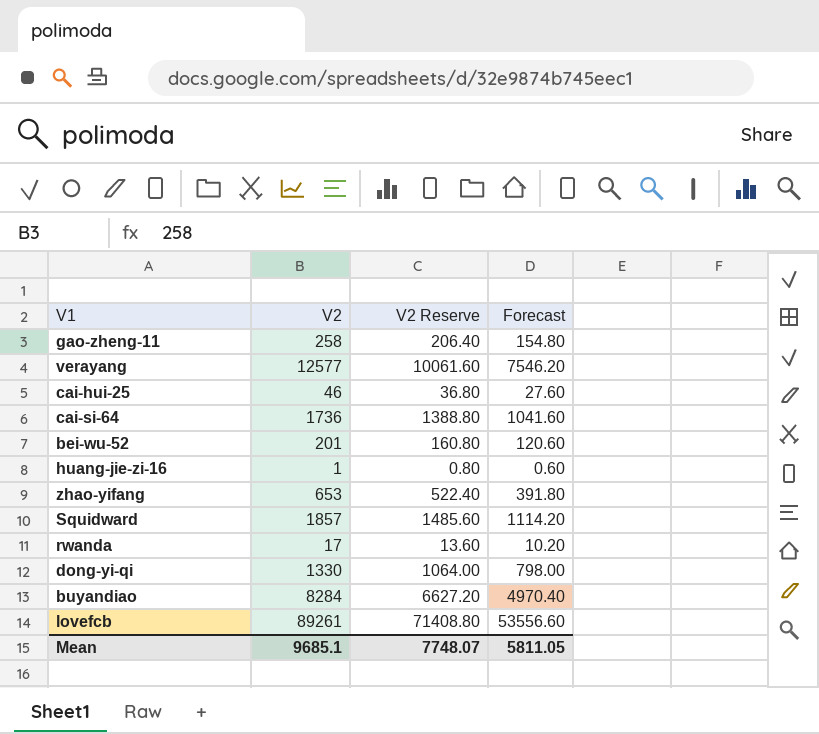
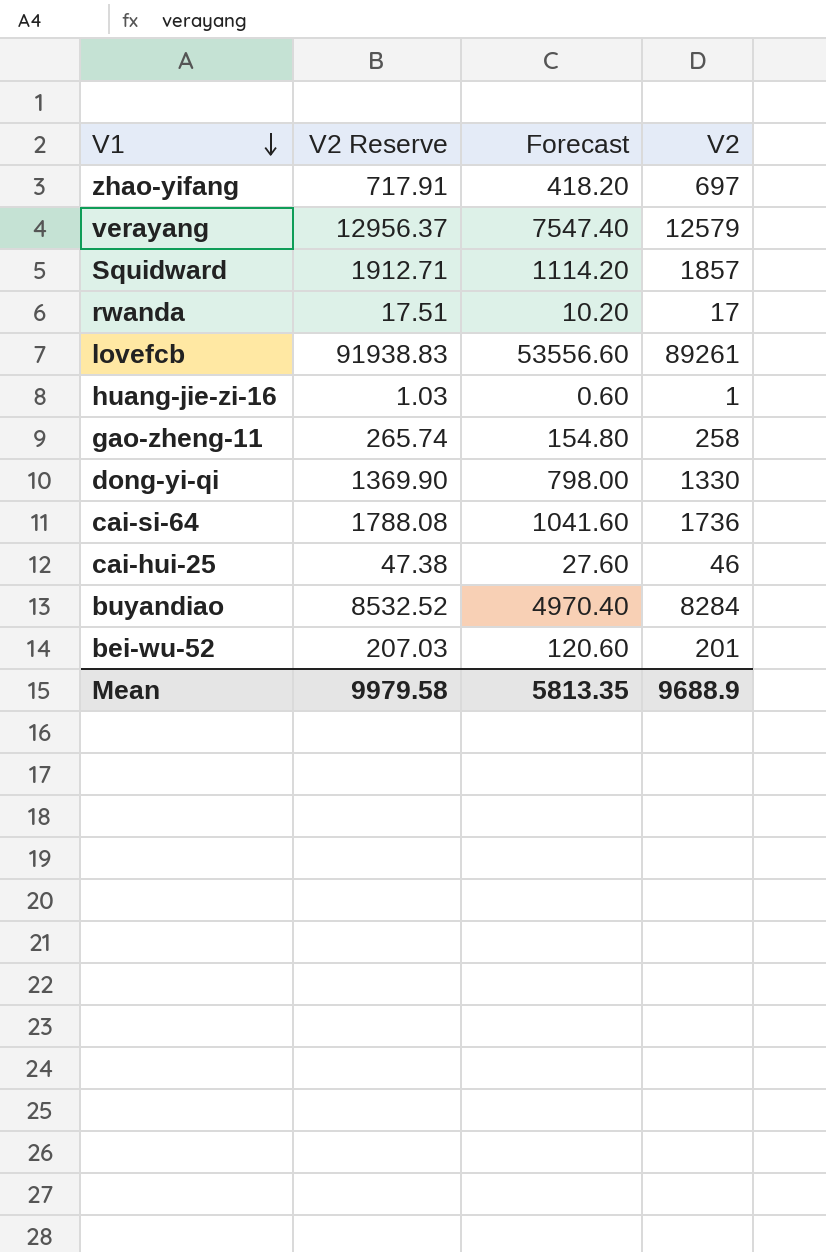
row order: none -> V1 descending
column V2 Reserve | formula: [V2] * 0.8 -> [V2] * 1.03
column V2 | position: 2 -> 4
zhao-yifang | Forecast: 391.80 -> 418.20
zhao-yifang | V2: 653 -> 697
verayang | Forecast: 7546.20 -> 7547.40
verayang | V2: 12577 -> 12579
Mean | V2 Reserve: 7748.07 -> 9979.58
Mean | Forecast: 5811.05 -> 5813.35
Mean | V2: 9685.1 -> 9688.9

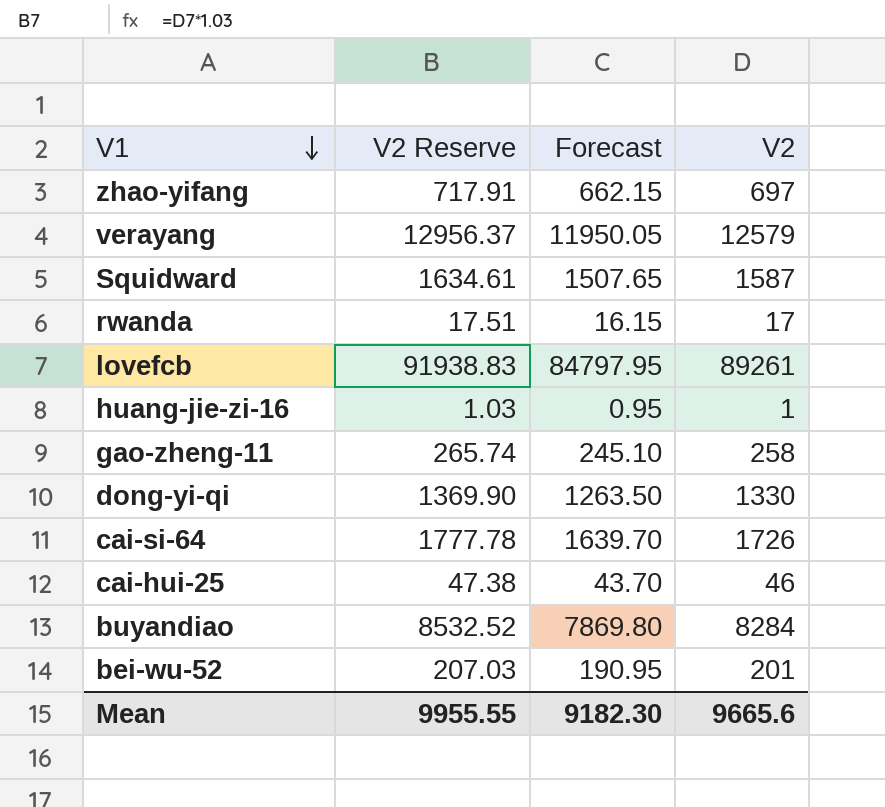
column Forecast | formula: [V2] * 0.6 -> [V2] * 0.95
Squidward | V2 Reserve: 1912.71 -> 1634.61
Squidward | V2: 1857 -> 1587
cai-si-64 | V2 Reserve: 1788.08 -> 1777.78
cai-si-64 | V2: 1736 -> 1726
Mean | V2 Reserve: 9979.58 -> 9955.55
Mean | Forecast: 5813.35 -> 9182.30
Mean | V2: 9688.9 -> 9665.6

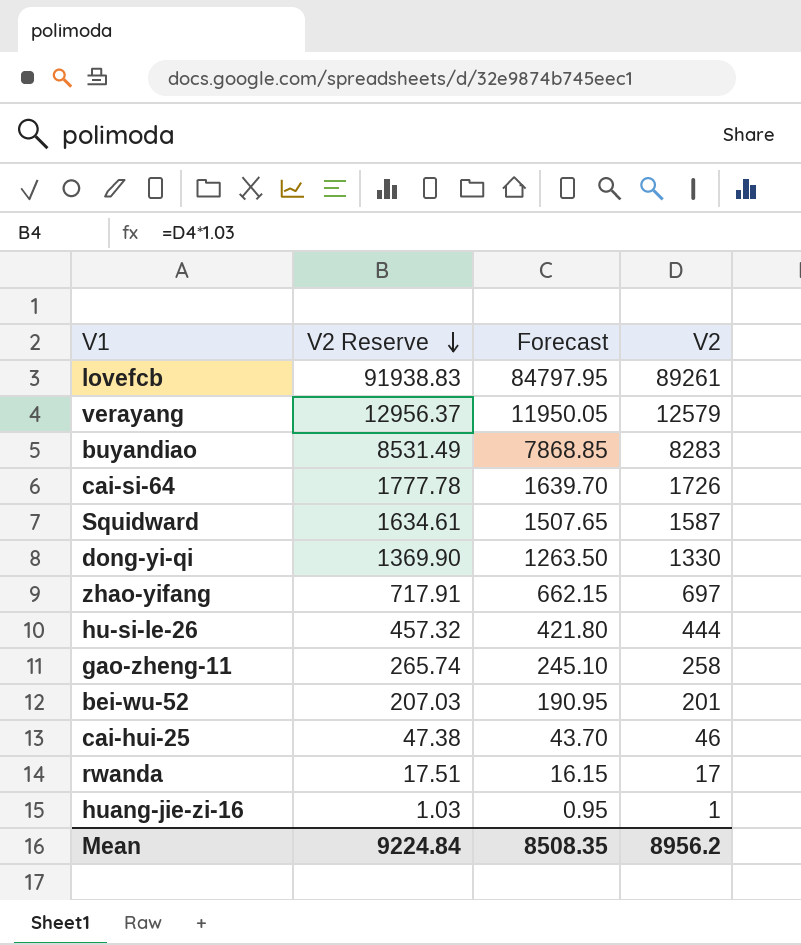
row order: V1 descending -> V2 Reserve descending
buyandiao | V2 Reserve: 8532.52 -> 8531.49
buyandiao | Forecast: 7869.80 -> 7868.85
buyandiao | V2: 8284 -> 8283
row hu-si-le-26: none -> 457.32 | 421.80 | 444
Mean | V2 Reserve: 9955.55 -> 9224.84
Mean | Forecast: 9182.30 -> 8508.35
Mean | V2: 9665.6 -> 8956.2

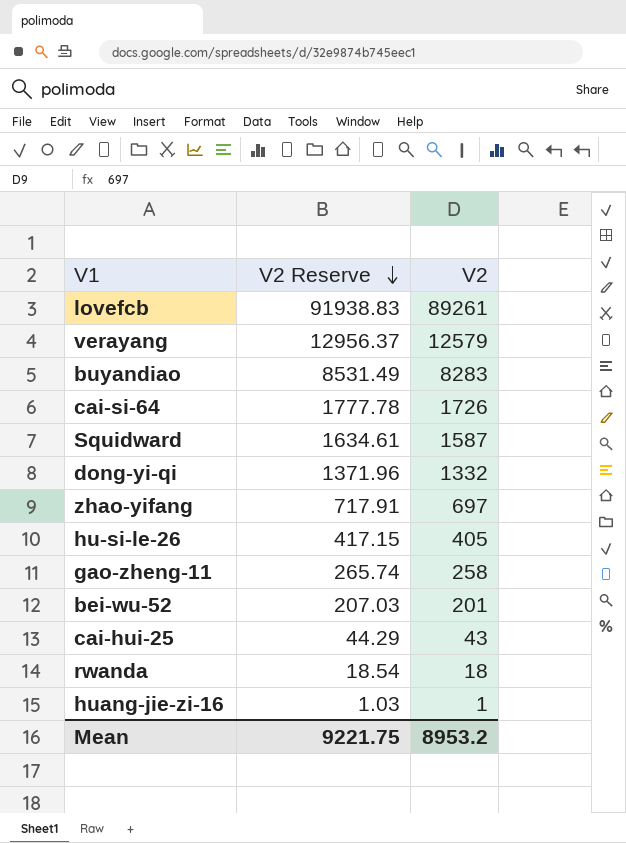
column Forecast | formula: [V2] * 0.95 -> none
dong-yi-qi | V2 Reserve: 1369.90 -> 1371.96
dong-yi-qi | V2: 1330 -> 1332
hu-si-le-26 | V2 Reserve: 457.32 -> 417.15
hu-si-le-26 | V2: 444 -> 405
cai-hui-25 | V2 Reserve: 47.38 -> 44.29
cai-hui-25 | V2: 46 -> 43
rwanda | V2 Reserve: 17.51 -> 18.54
rwanda | V2: 17 -> 18
Mean | V2 Reserve: 9224.84 -> 9221.75
Mean | V2: 8956.2 -> 8953.2

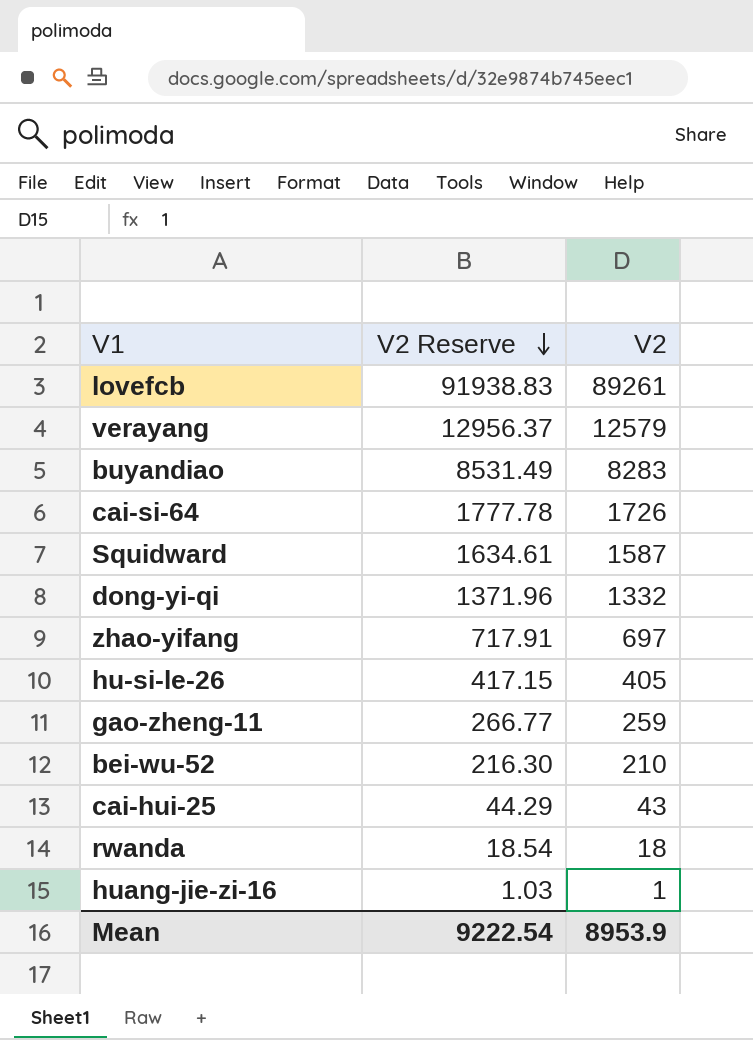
gao-zheng-11 | V2 Reserve: 265.74 -> 266.77
gao-zheng-11 | V2: 258 -> 259
bei-wu-52 | V2 Reserve: 207.03 -> 216.30
bei-wu-52 | V2: 201 -> 210
Mean | V2 Reserve: 9221.75 -> 9222.54
Mean | V2: 8953.2 -> 8953.9

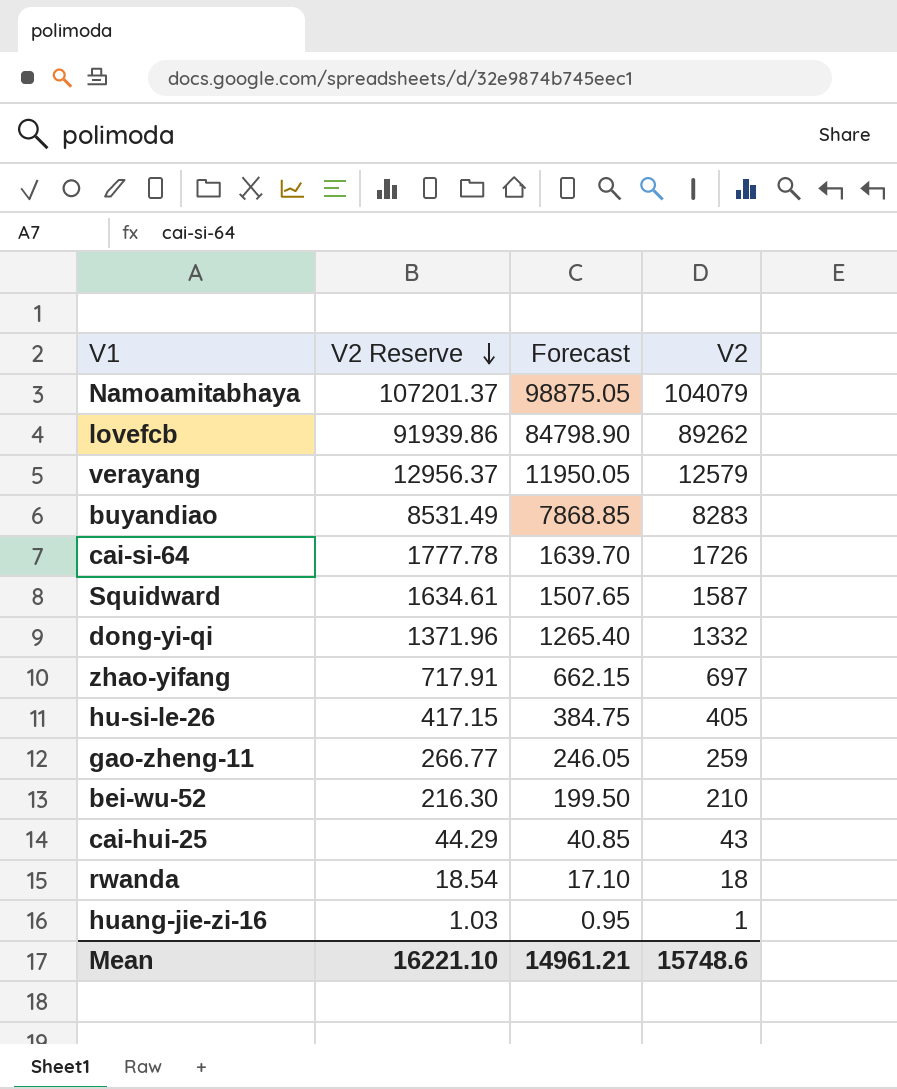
column Forecast | formula: none -> [V2] * 0.95
row Namoamitabhaya: none -> 107201.37 | 98875.05 | 104079
lovefcb | V2 Reserve: 91938.83 -> 91939.86
lovefcb | V2: 89261 -> 89262
Mean | V2 Reserve: 9222.54 -> 16221.10
Mean | V2: 8953.9 -> 15748.6

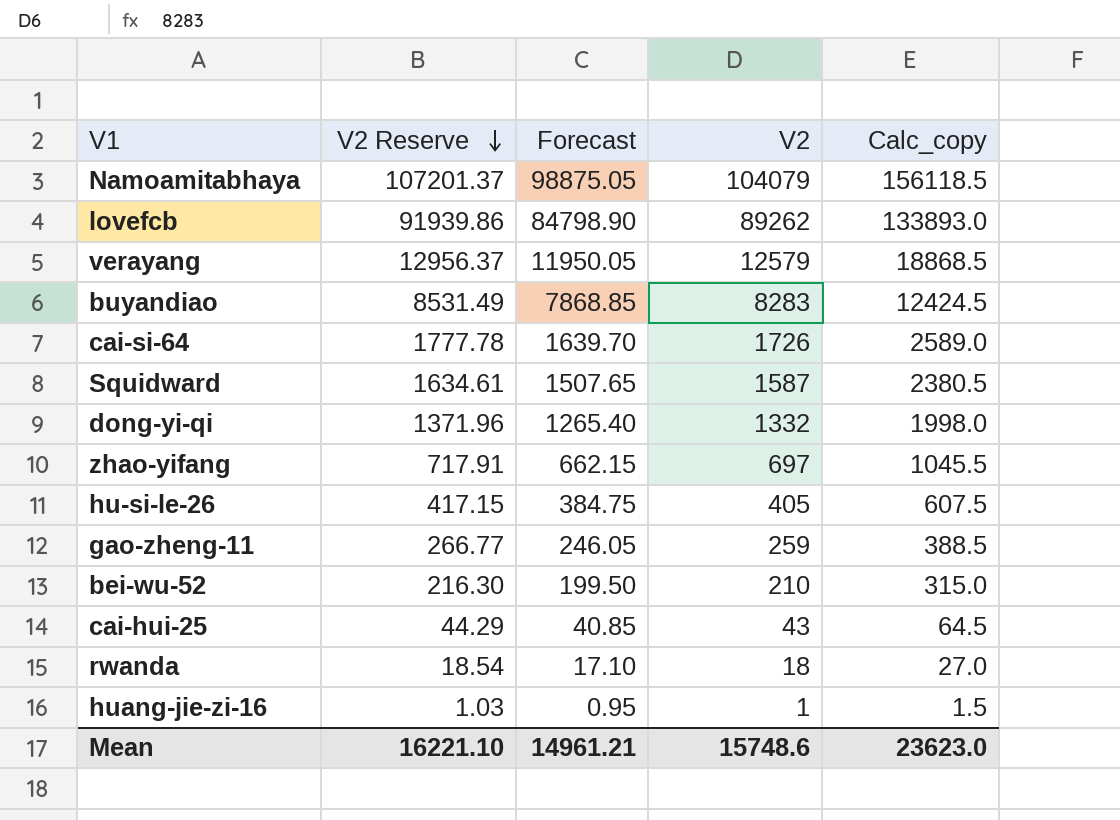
column Calc_copy | formula: none -> [V2] * 1.5

